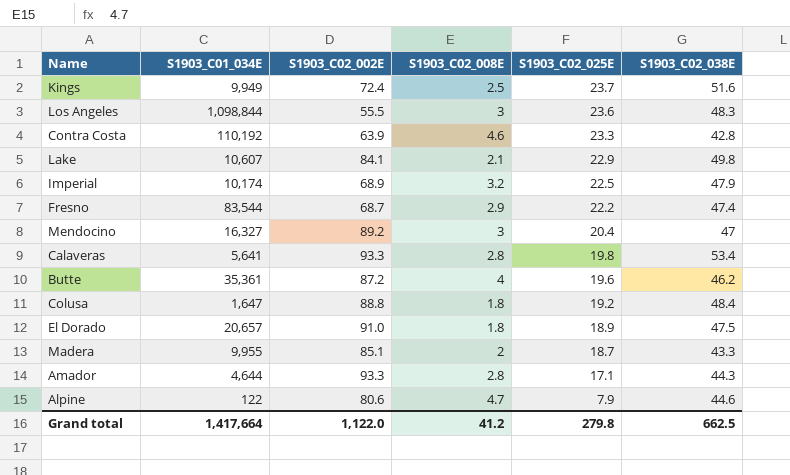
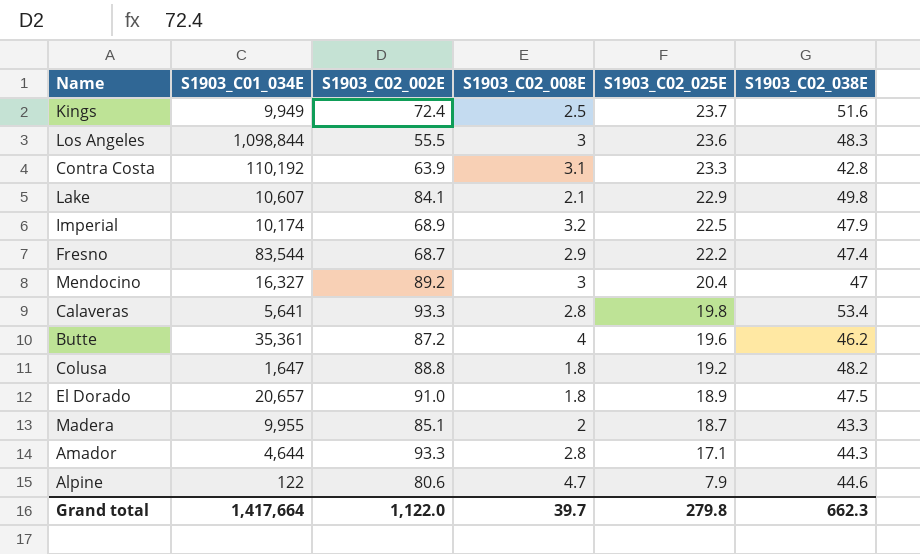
Contra Costa | S1903_C02_008E: 4.6 -> 3.1
Colusa | S1903_C02_038E: 48.4 -> 48.2
Grand total | S1903_C02_008E: 41.2 -> 39.7
Grand total | S1903_C02_038E: 662.5 -> 662.3

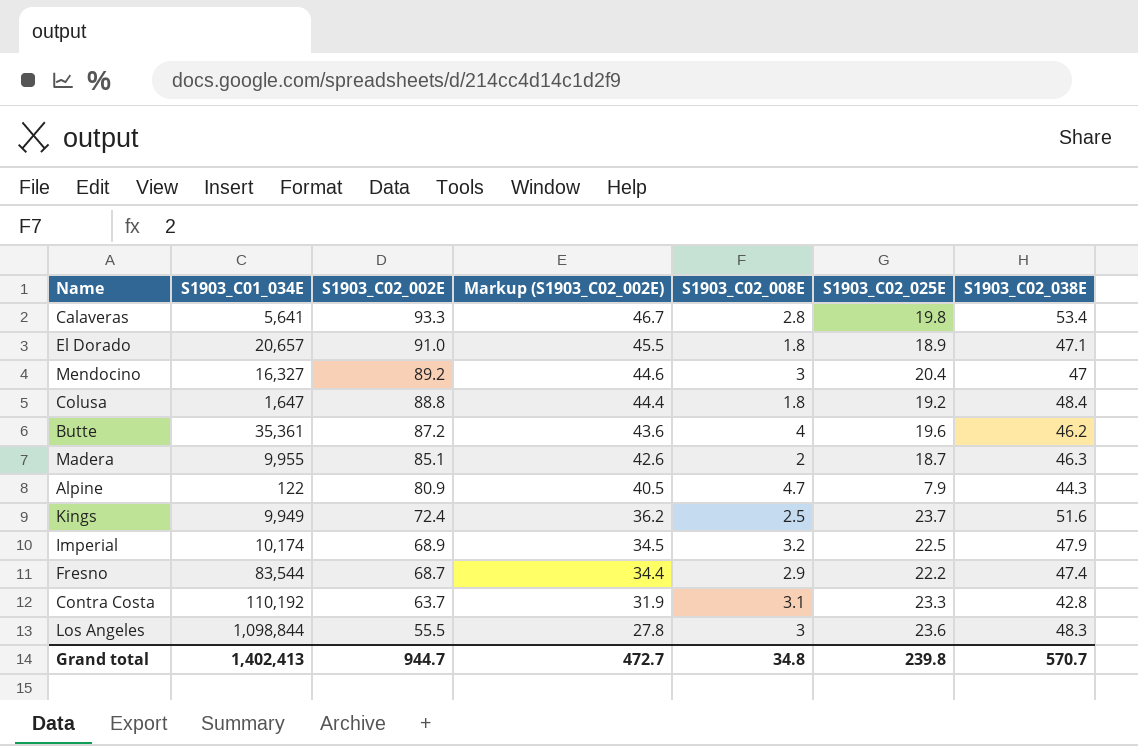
row order: S1903_C02_025E descending -> S1903_C02_002E descending
column Markup (S1903_C02_002E) | formula: none -> [S1903_C02_002E] * 0.5
row Lake: 10,607 | 84.1 | 2.1 | 22.9 | 49.8 -> none
row Amador: 4,644 | 93.3 | 2.8 | 17.1 | 44.3 -> none
El Dorado | S1903_C02_038E: 47.5 -> 47.1
Colusa | S1903_C02_038E: 48.2 -> 48.4
Madera | S1903_C02_038E: 43.3 -> 46.3
Alpine | S1903_C02_002E: 80.6 -> 80.9
Alpine | S1903_C02_038E: 44.6 -> 44.3
Contra Costa | S1903_C02_002E: 63.9 -> 63.7
Grand total | S1903_C01_034E: 1,417,664 -> 1,402,413
Grand total | S1903_C02_002E: 1,122.0 -> 944.7
Grand total | S1903_C02_008E: 39.7 -> 34.8
Grand total | S1903_C02_025E: 279.8 -> 239.8
Grand total | S1903_C02_038E: 662.3 -> 570.7

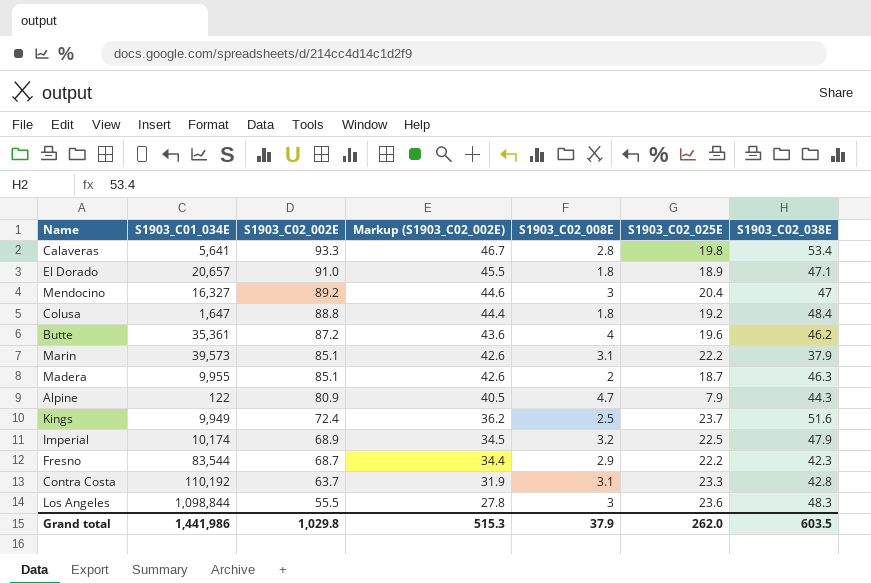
row Marin: none -> 39,573 | 85.1 | 42.6 | 3.1 | 22.2 | 37.9
Fresno | S1903_C02_038E: 47.4 -> 42.3
Grand total | S1903_C01_034E: 1,402,413 -> 1,441,986
Grand total | S1903_C02_002E: 944.7 -> 1,029.8
Grand total | Markup (S1903_C02_002E): 472.7 -> 515.3
Grand total | S1903_C02_008E: 34.8 -> 37.9
Grand total | S1903_C02_025E: 239.8 -> 262.0
Grand total | S1903_C02_038E: 570.7 -> 603.5

